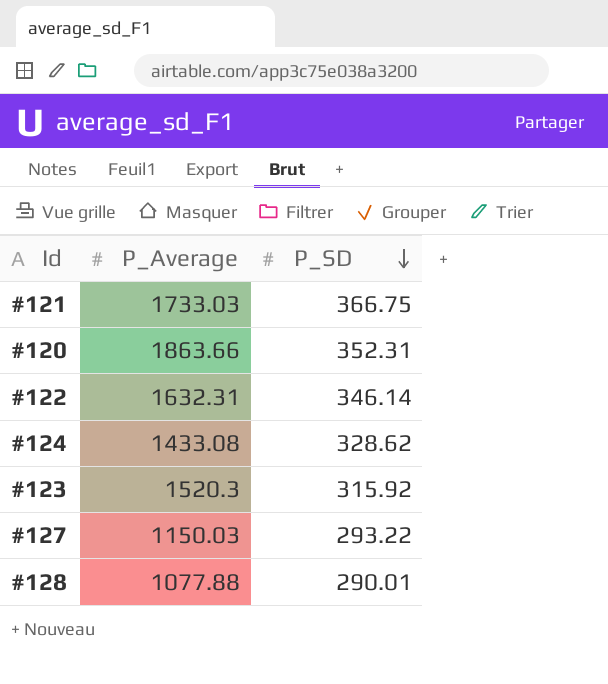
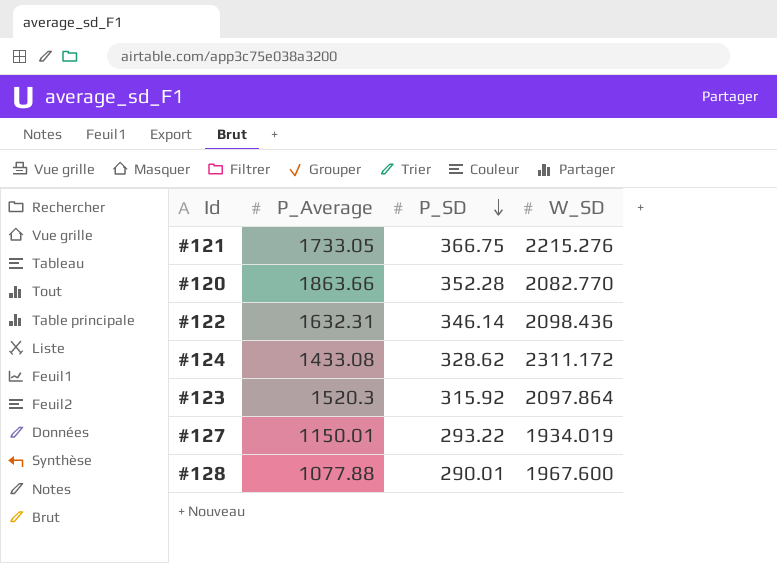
column W_SD | position: none -> 4
#121 | P_Average: 1733.03 -> 1733.05
#120 | P_SD: 352.31 -> 352.28
#127 | P_Average: 1150.03 -> 1150.01

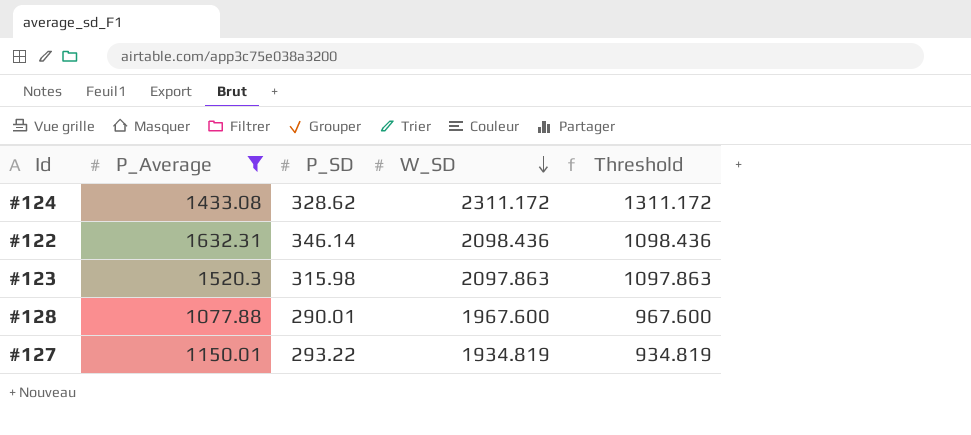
filter: none -> P_Average <= 1632.31
row order: P_SD descending -> W_SD descending
column Threshold | formula: none -> [W_SD] - 1000
#123 | P_SD: 315.92 -> 315.98
#123 | W_SD: 2097.864 -> 2097.863
#127 | W_SD: 1934.019 -> 1934.819

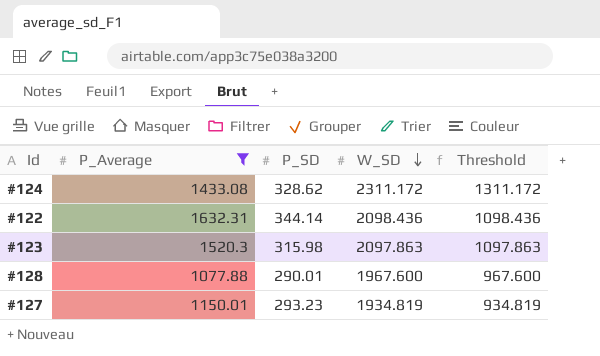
#122 | P_SD: 346.14 -> 344.14
#127 | P_SD: 293.22 -> 293.23

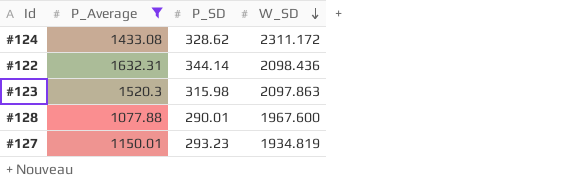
column Threshold | formula: [W_SD] - 1000 -> none

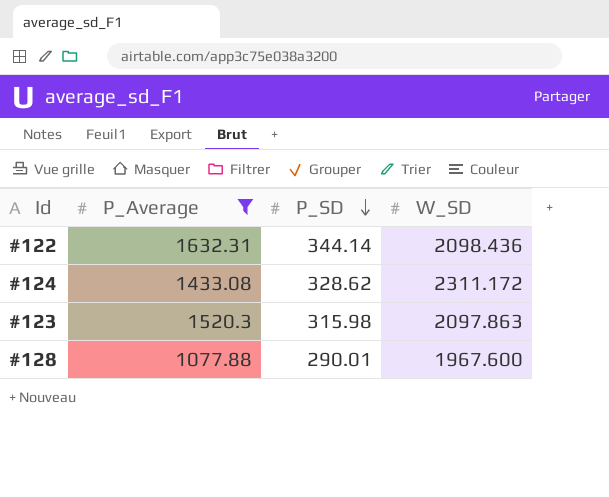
row order: W_SD descending -> P_SD descending
row #127: 1150.01 | 293.23 | 1934.819 -> none

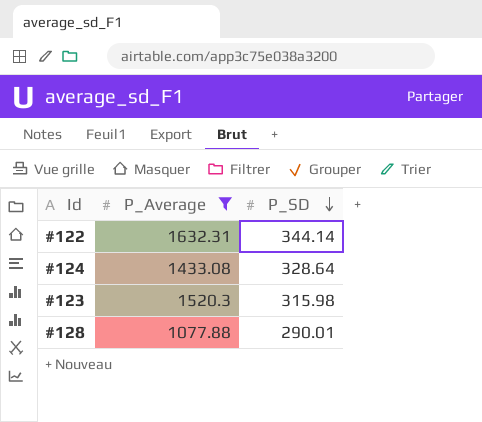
column W_SD | position: 4 -> none
#124 | P_SD: 328.62 -> 328.64

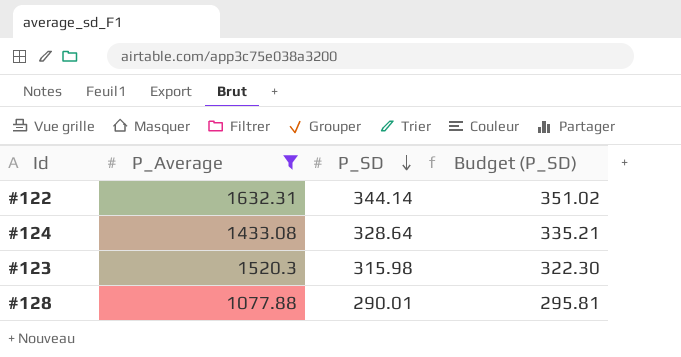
column Budget (P_SD) | formula: none -> [P_SD] * 1.02

